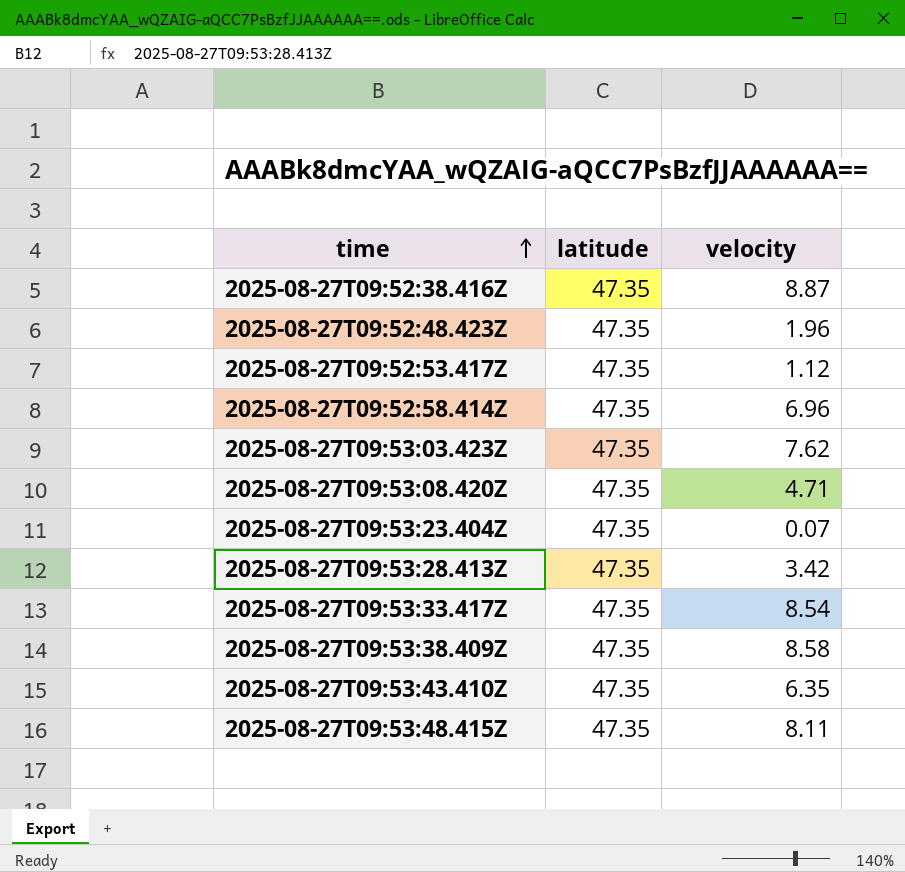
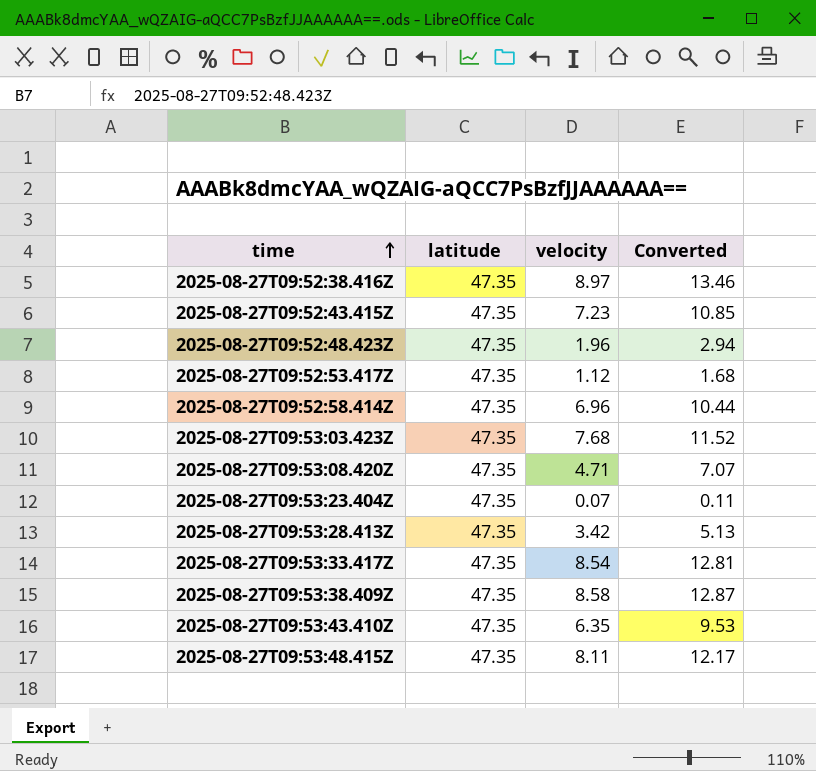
column Converted | formula: none -> [velocity] * 1.5
2025-08-27T09:52:38.416Z | velocity: 8.87 -> 8.97
row 2025-08-27T09:52:43.415Z: none -> 47.35 | 7.23 | 10.85
2025-08-27T09:53:03.423Z | velocity: 7.62 -> 7.68

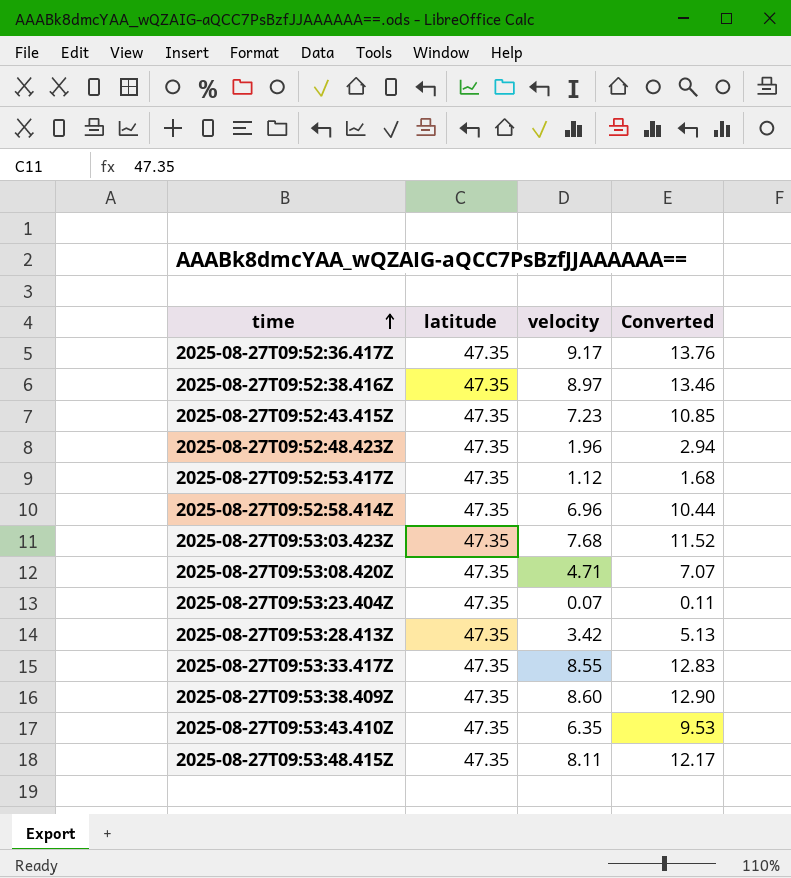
row 2025-08-27T09:52:36.417Z: none -> 47.35 | 9.17 | 13.76
2025-08-27T09:53:33.417Z | velocity: 8.54 -> 8.55
2025-08-27T09:53:33.417Z | Converted: 12.81 -> 12.83
2025-08-27T09:53:38.409Z | velocity: 8.58 -> 8.60
2025-08-27T09:53:38.409Z | Converted: 12.87 -> 12.90

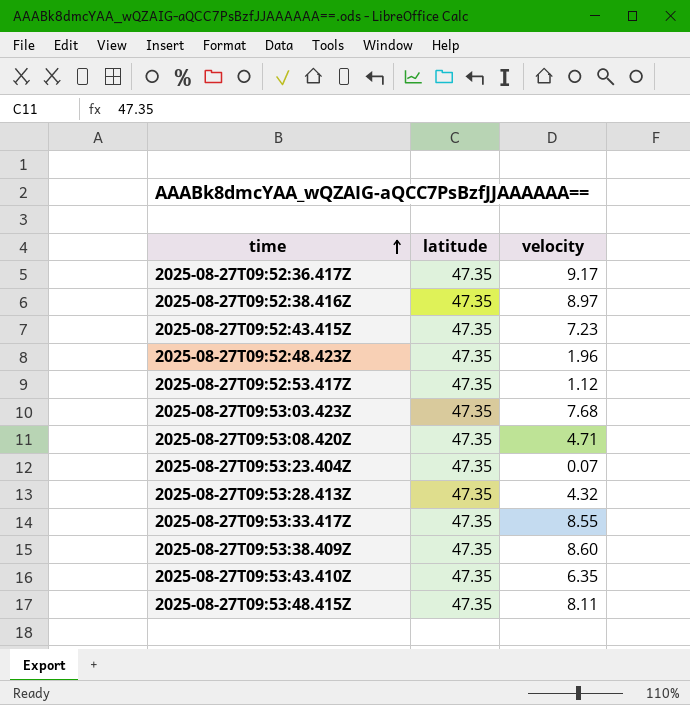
column Converted | formula: [velocity] * 1.5 -> none
row 2025-08-27T09:52:58.414Z: 47.35 | 6.96 | 10.44 -> none
2025-08-27T09:53:28.413Z | velocity: 3.42 -> 4.32

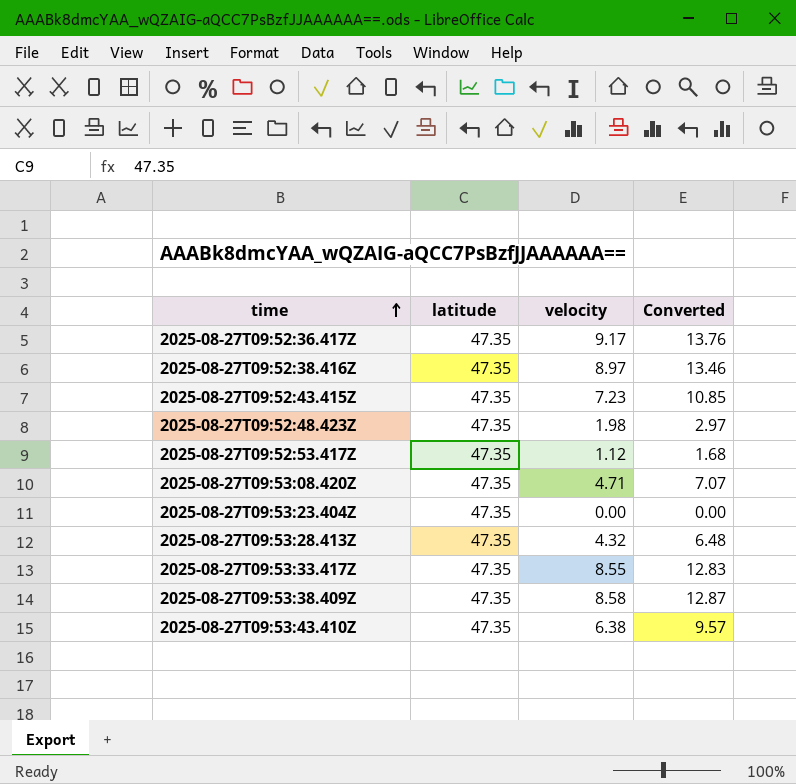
column Converted | formula: none -> [velocity] * 1.5
row 2025-08-27T09:53:03.423Z: 47.35 | 7.68 -> none
row 2025-08-27T09:53:48.415Z: 47.35 | 8.11 -> none
2025-08-27T09:52:48.423Z | velocity: 1.96 -> 1.98
2025-08-27T09:53:23.404Z | velocity: 0.07 -> 0.00
2025-08-27T09:53:38.409Z | velocity: 8.60 -> 8.58
2025-08-27T09:53:43.410Z | velocity: 6.35 -> 6.38

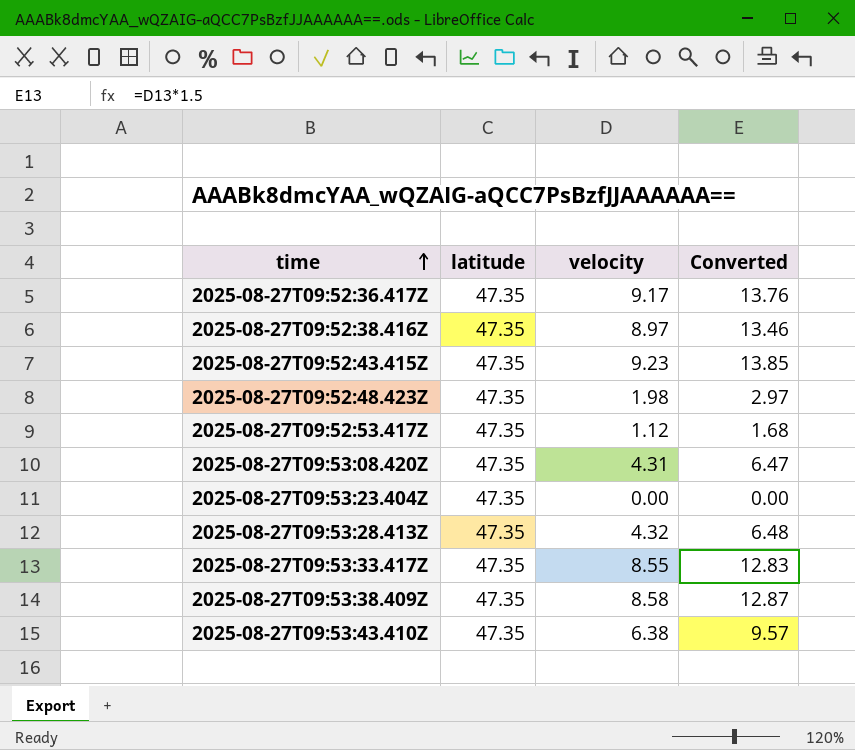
2025-08-27T09:52:43.415Z | velocity: 7.23 -> 9.23
2025-08-27T09:52:43.415Z | Converted: 10.85 -> 13.85
2025-08-27T09:53:08.420Z | velocity: 4.71 -> 4.31
2025-08-27T09:53:08.420Z | Converted: 7.07 -> 6.47

